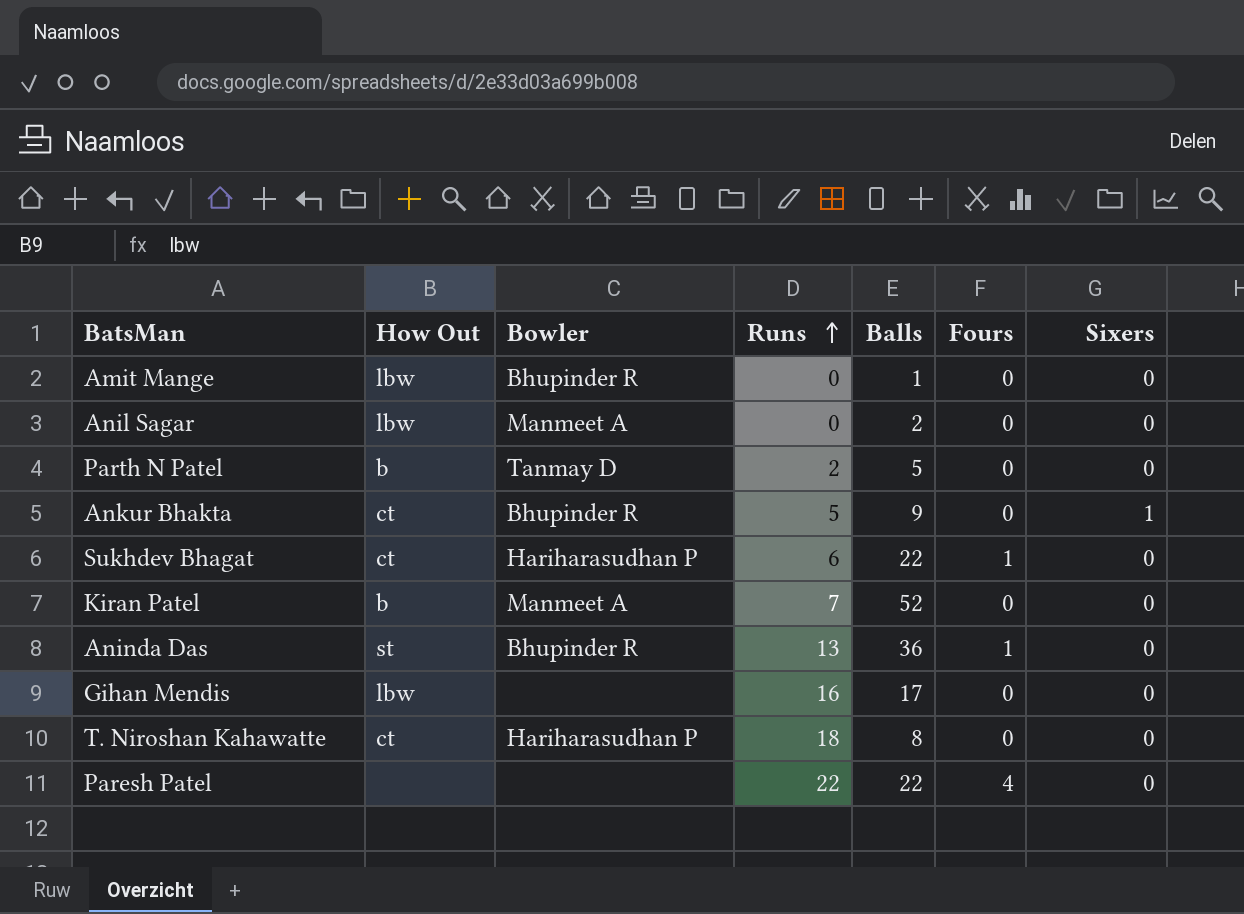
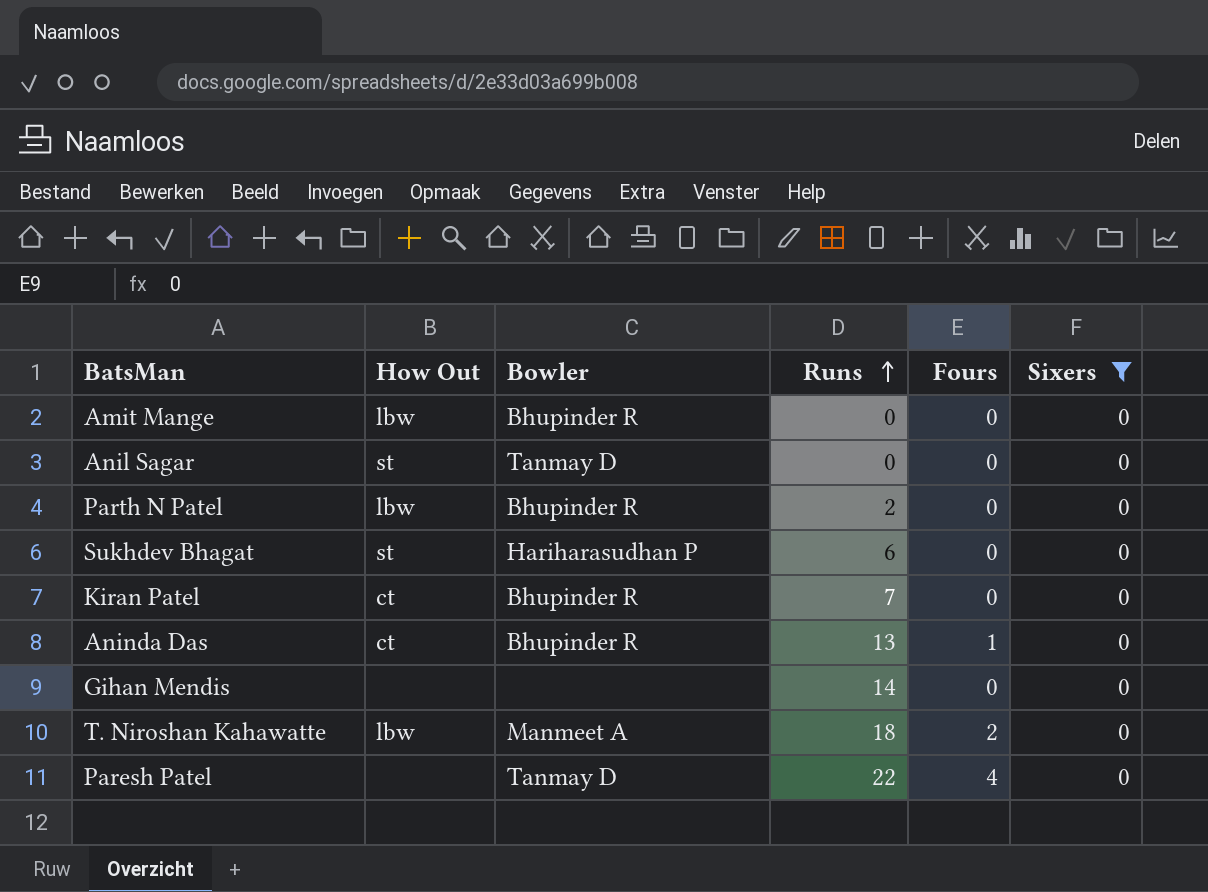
filter: none -> Sixers = 0
column Balls | position: 5 -> none
Anil Sagar | How Out: lbw -> st
Anil Sagar | Bowler: Manmeet A -> Tanmay D
Parth N Patel | How Out: b -> lbw
Parth N Patel | Bowler: Tanmay D -> Bhupinder R
Sukhdev Bhagat | How Out: ct -> st
Sukhdev Bhagat | Fours: 1 -> 0
Kiran Patel | How Out: b -> ct
Kiran Patel | Bowler: Manmeet A -> Bhupinder R
Aninda Das | How Out: st -> ct
Gihan Mendis | How Out: lbw -> none
Gihan Mendis | Runs: 16 -> 14
T. Niroshan Kahawatte | How Out: ct -> lbw
T. Niroshan Kahawatte | Bowler: Hariharasudhan P -> Manmeet A
T. Niroshan Kahawatte | Fours: 0 -> 2
Paresh Patel | Bowler: none -> Tanmay D

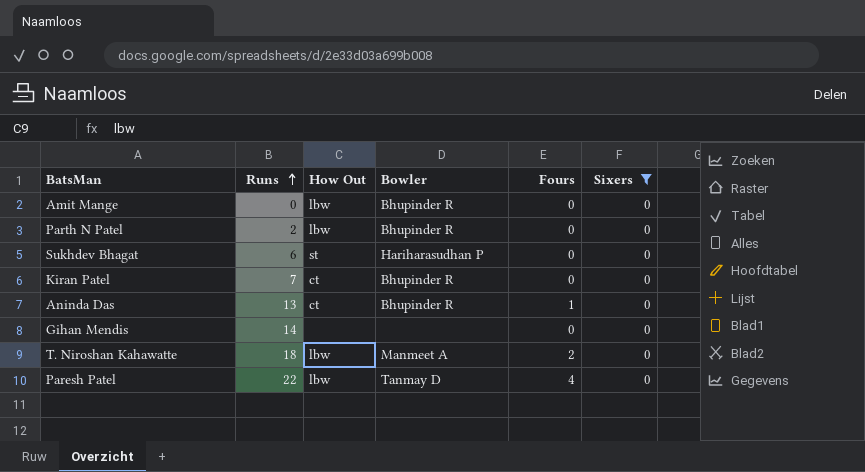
column Runs | position: 4 -> 2
row Anil Sagar: st | Tanmay D | 0 | 0 | 0 -> none
Paresh Patel | How Out: none -> lbw

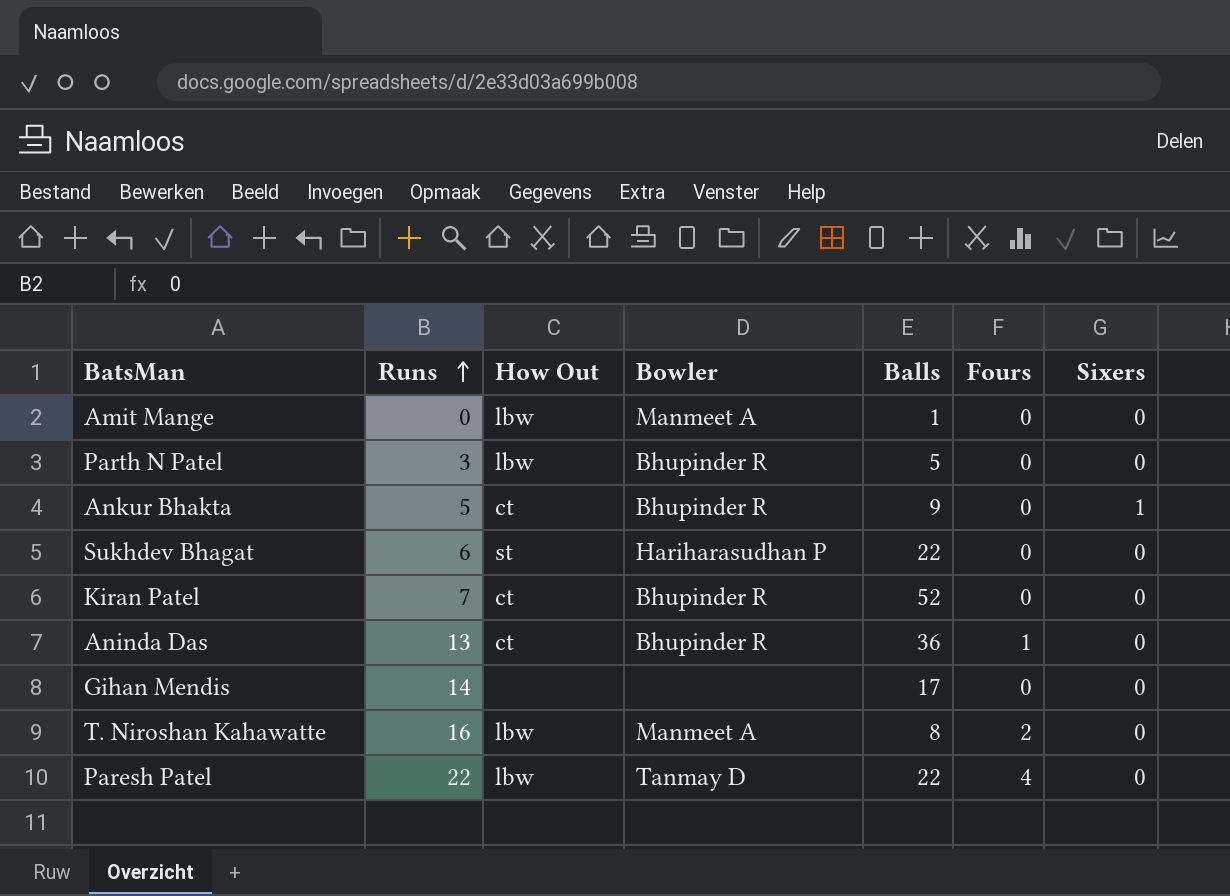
filter: Sixers = 0 -> none
column Balls | position: none -> 5
Amit Mange | Bowler: Bhupinder R -> Manmeet A
Parth N Patel | Runs: 2 -> 3
T. Niroshan Kahawatte | Runs: 18 -> 16

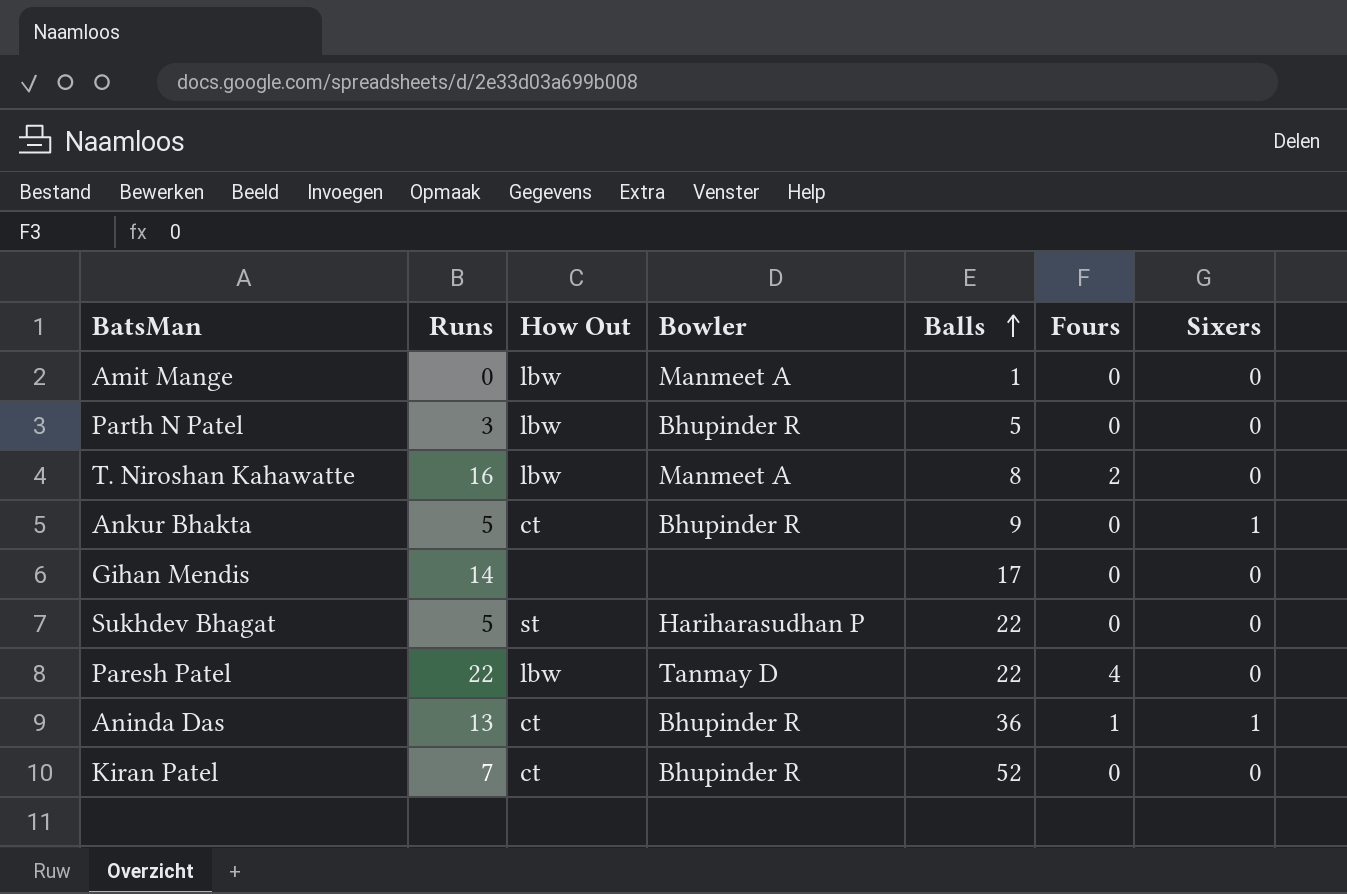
row order: Runs ascending -> Balls ascending
Sukhdev Bhagat | Runs: 6 -> 5
Aninda Das | Sixers: 0 -> 1

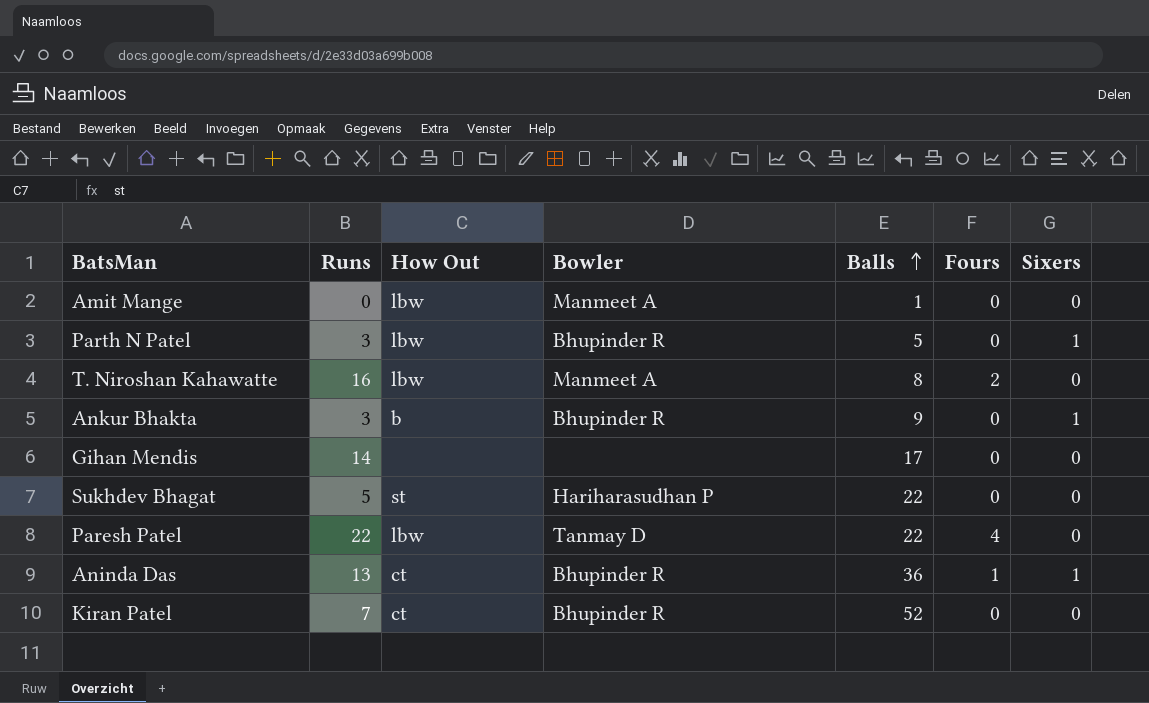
Parth N Patel | Sixers: 0 -> 1
Ankur Bhakta | Runs: 5 -> 3
Ankur Bhakta | How Out: ct -> b

